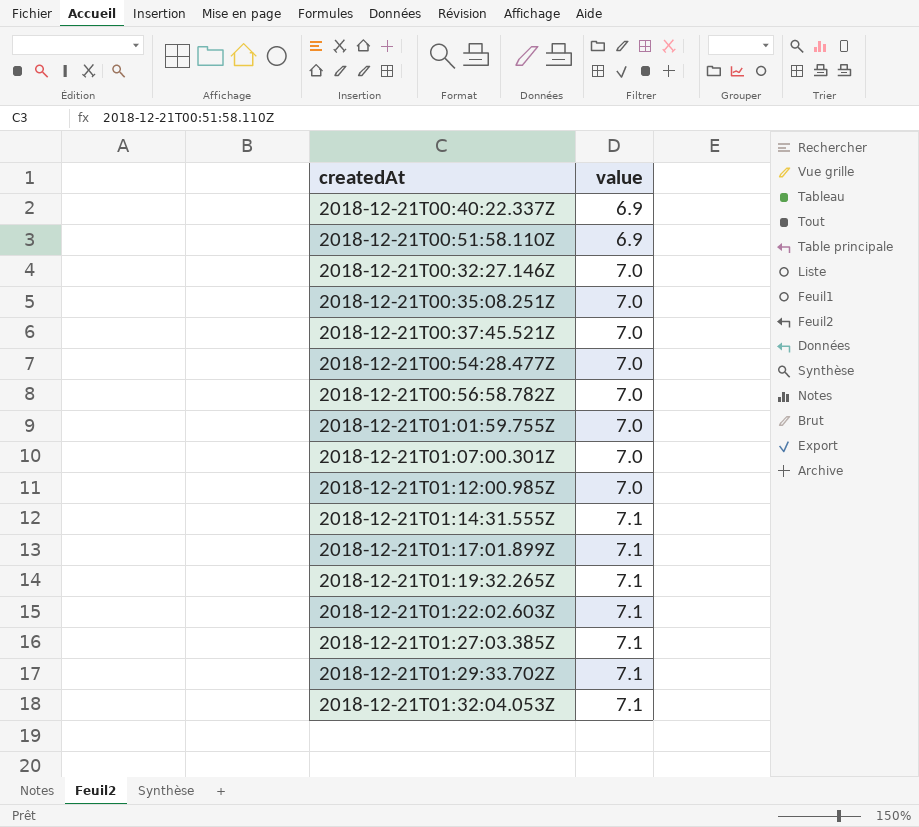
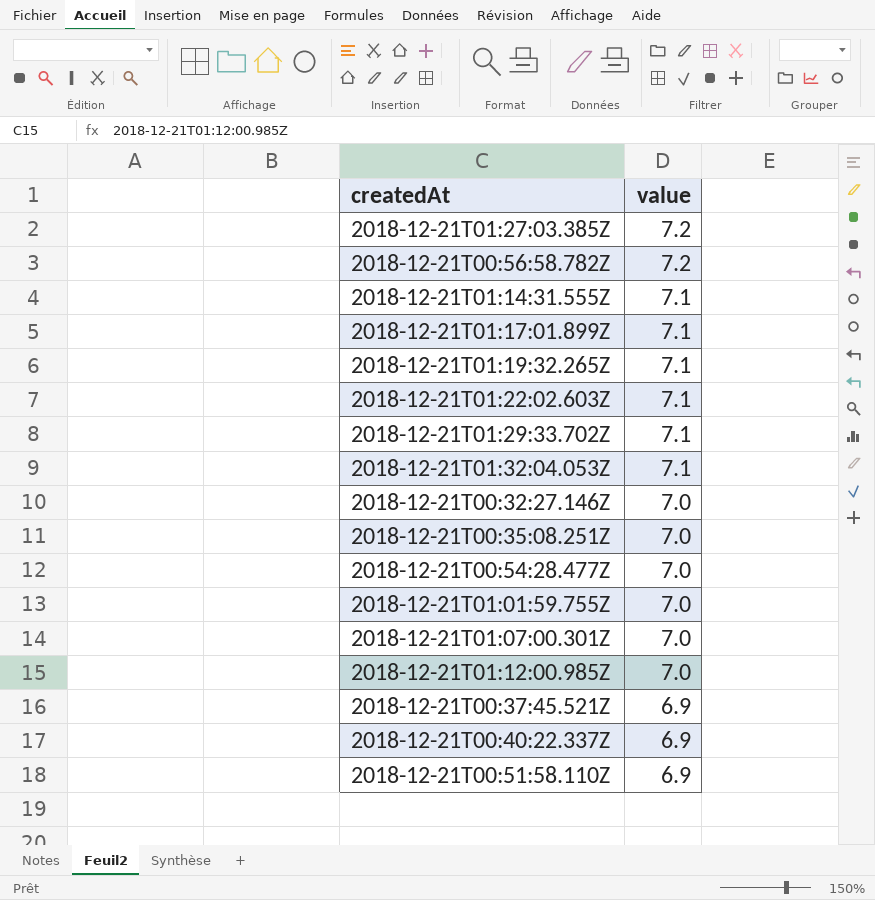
row order: value ascending -> value descending
2018-12-21T01:27:03.385Z | value: 7.1 -> 7.2
2018-12-21T00:56:58.782Z | value: 7.0 -> 7.2
2018-12-21T00:37:45.521Z | value: 7.0 -> 6.9

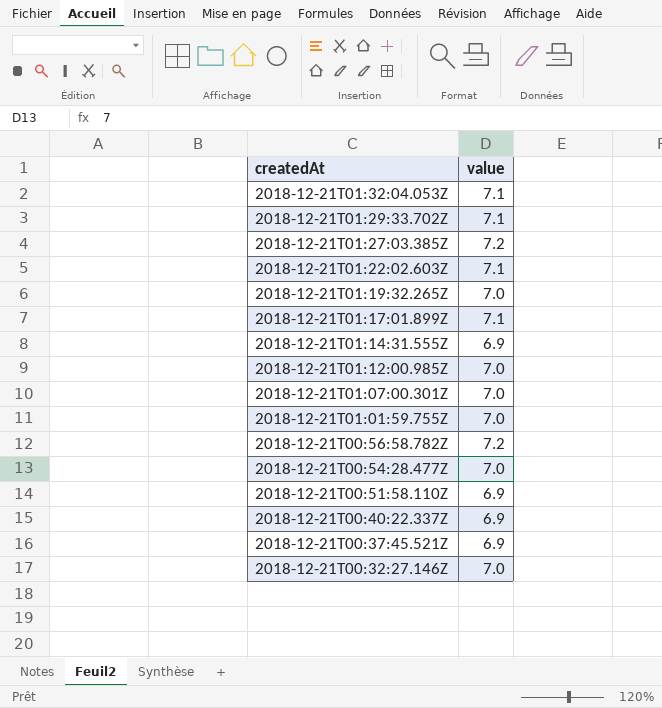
row order: value descending -> createdAt descending
row 2018-12-21T00:35:08.251Z: 7.0 -> none
2018-12-21T01:19:32.265Z | value: 7.1 -> 7.0
2018-12-21T01:14:31.555Z | value: 7.1 -> 6.9

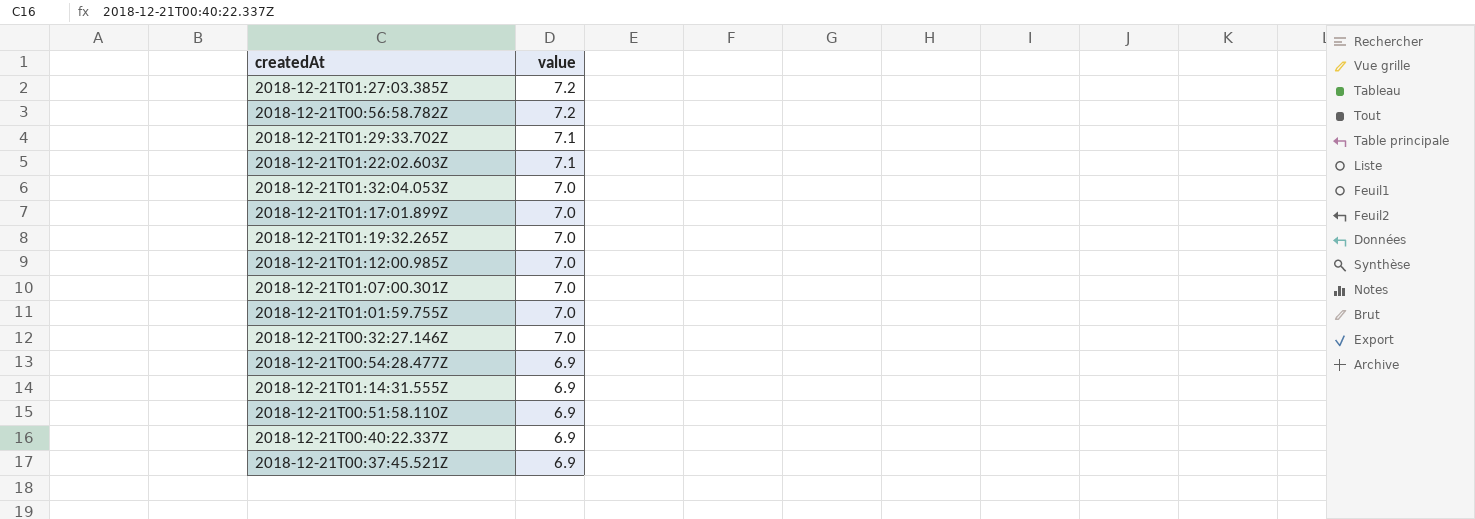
row order: createdAt descending -> value descending
2018-12-21T01:32:04.053Z | value: 7.1 -> 7.0
2018-12-21T01:17:01.899Z | value: 7.1 -> 7.0
2018-12-21T00:54:28.477Z | value: 7.0 -> 6.9

